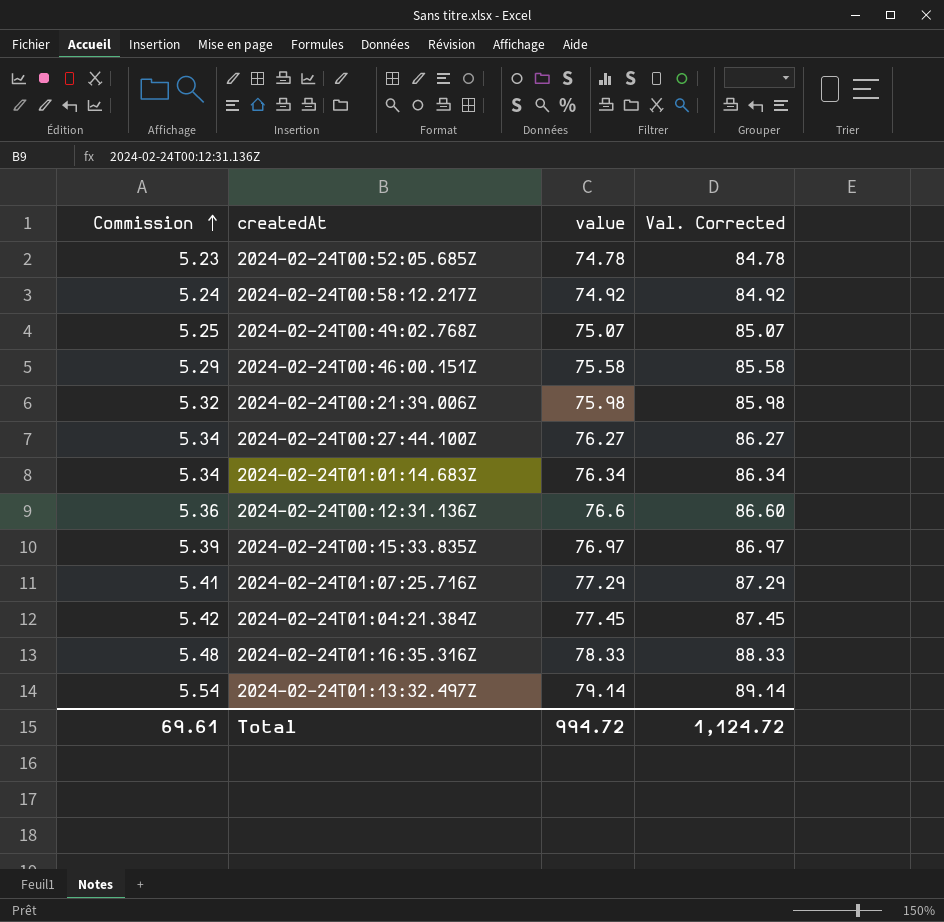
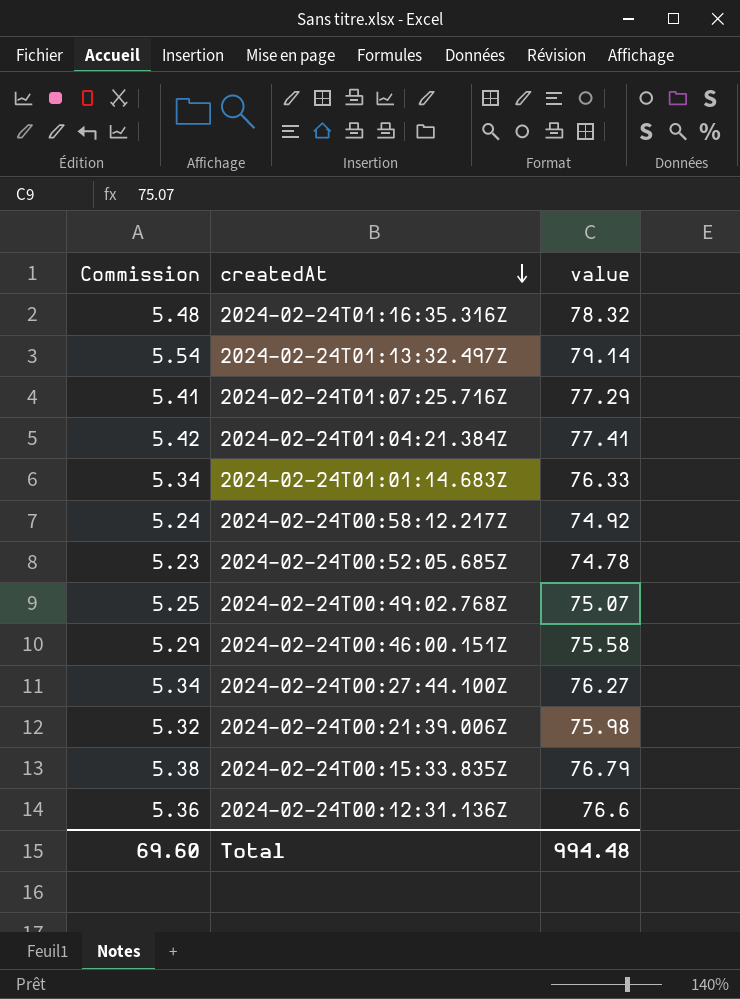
row order: Commission ascending -> createdAt descending
column Val. Corrected | formula: [value] + 10 -> none
2024-02-24T01:16:35.316Z | value: 78.33 -> 78.32
2024-02-24T01:04:21.384Z | value: 77.45 -> 77.41
2024-02-24T01:01:14.683Z | value: 76.34 -> 76.33
2024-02-24T00:15:33.835Z | Commission: 5.39 -> 5.38
2024-02-24T00:15:33.835Z | value: 76.97 -> 76.79
Total | Commission: 69.61 -> 69.60
Total | value: 994.72 -> 994.48

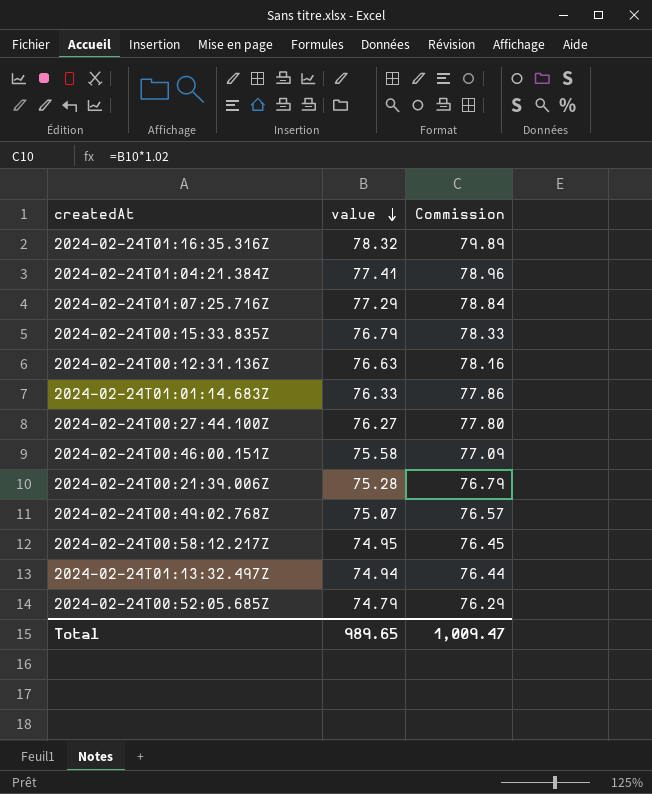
row order: createdAt descending -> value descending
column Commission | formula: [value] * 0.07 -> [value] * 1.02
column Commission | position: 1 -> 3
2024-02-24T00:12:31.136Z | value: 76.6 -> 76.63
2024-02-24T00:21:39.006Z | value: 75.98 -> 75.28
2024-02-24T00:58:12.217Z | value: 74.92 -> 74.95
2024-02-24T01:13:32.497Z | value: 79.14 -> 74.94
2024-02-24T00:52:05.685Z | value: 74.78 -> 74.79
Total | value: 994.48 -> 989.65
Total | Commission: 69.60 -> 1,009.47

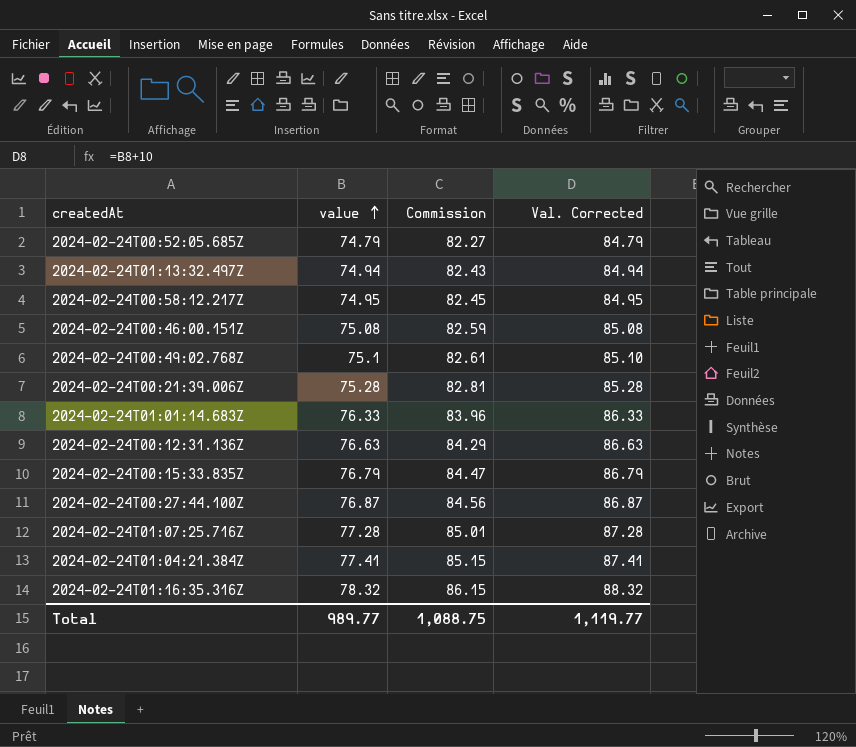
row order: value descending -> value ascending
column Commission | formula: [value] * 1.02 -> [value] * 1.1
column Val. Corrected | formula: none -> [value] + 10
2024-02-24T00:46:00.151Z | value: 75.58 -> 75.08
2024-02-24T00:49:02.768Z | value: 75.07 -> 75.1
2024-02-24T00:27:44.100Z | value: 76.27 -> 76.87
2024-02-24T01:07:25.716Z | value: 77.29 -> 77.28
Total | value: 989.65 -> 989.77
Total | Commission: 1,009.47 -> 1,088.75

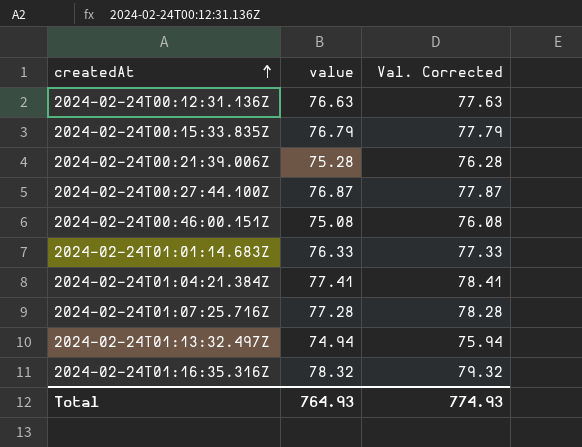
row order: value ascending -> createdAt ascending
column Commission | formula: [value] * 1.1 -> none
column Val. Corrected | formula: [value] + 10 -> [value] + 1
row 2024-02-24T00:52:05.685Z: 74.79 | 82.27 | 84.79 -> none
row 2024-02-24T00:58:12.217Z: 74.95 | 82.45 | 84.95 -> none
row 2024-02-24T00:49:02.768Z: 75.1 | 82.61 | 85.10 -> none
Total | value: 989.77 -> 764.93
Total | Val. Corrected: 1,119.77 -> 774.93

